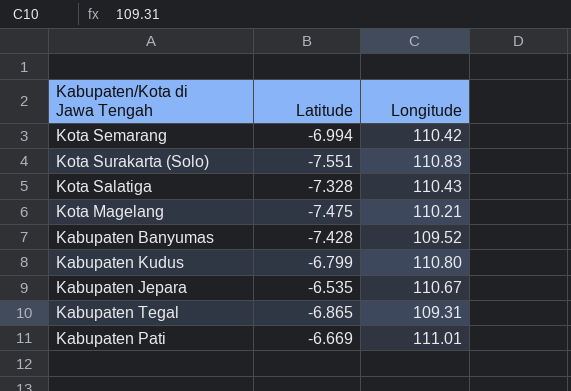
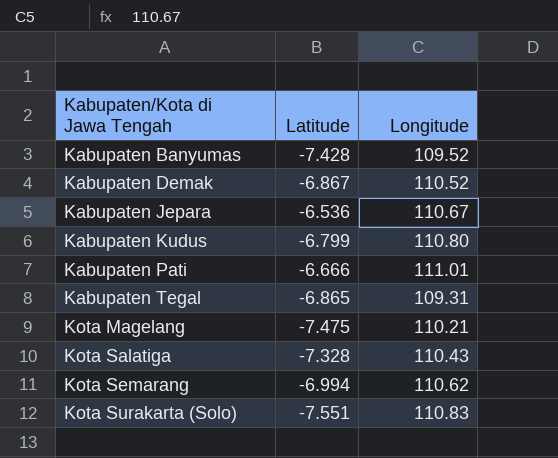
row order: none -> Kabupaten/Kota di Jawa Tengah ascending
row Kabupaten Demak: none -> -6.867 | 110.52
Kabupaten Jepara | Latitude: -6.535 -> -6.536
Kabupaten Pati | Latitude: -6.669 -> -6.666
Kota Semarang | Longitude: 110.42 -> 110.62

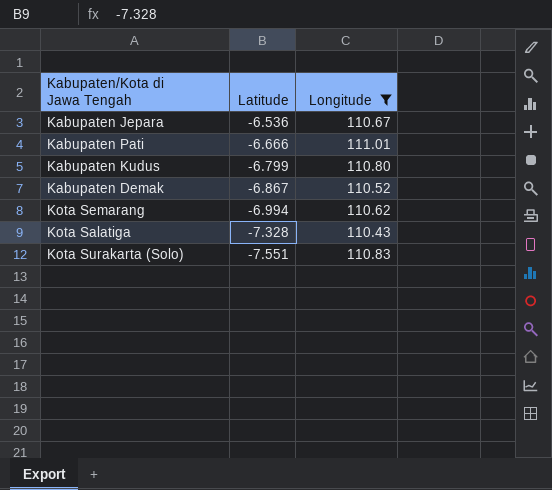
filter: none -> Longitude >= 110.43
row order: Kabupaten/Kota di Jawa Tengah ascending -> Latitude descending

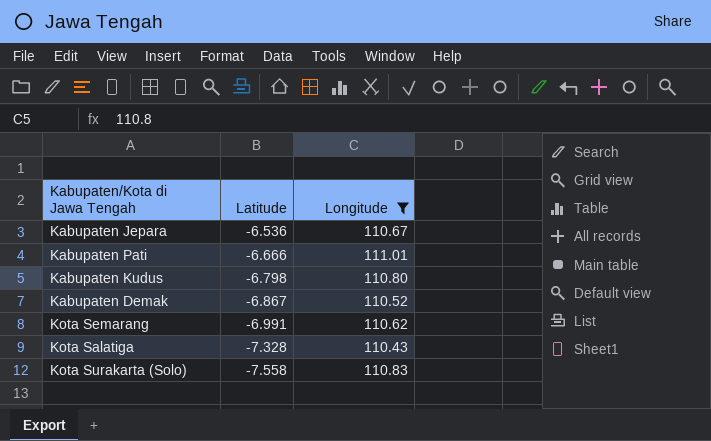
Kabupaten Kudus | Latitude: -6.799 -> -6.798
Kota Semarang | Latitude: -6.994 -> -6.991
Kota Surakarta (Solo) | Latitude: -7.551 -> -7.558

